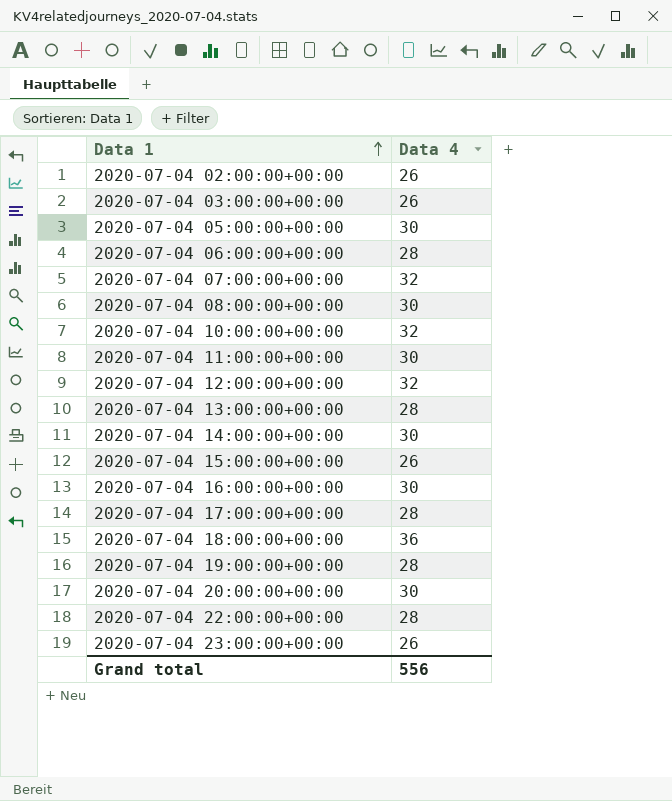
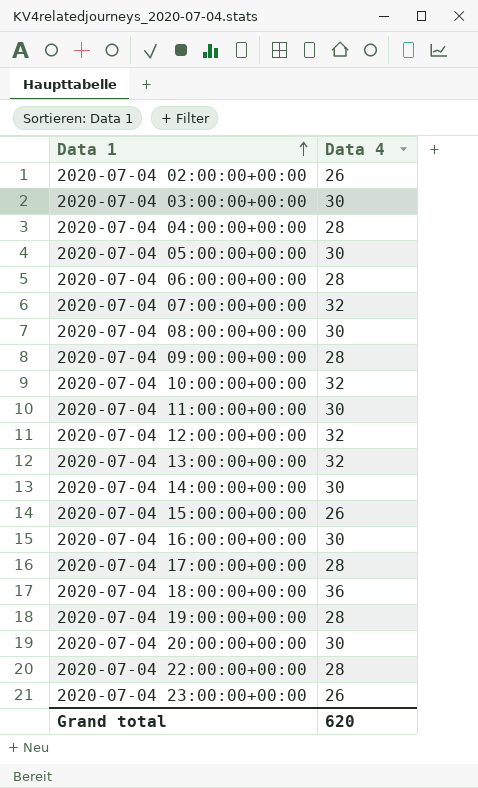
2020-07-04 03:00:00+00:00 | Data 4: 26 -> 30
row 2020-07-04 04:00:00+00:00: none -> 28
row 2020-07-04 09:00:00+00:00: none -> 28
2020-07-04 13:00:00+00:00 | Data 4: 28 -> 32
Grand total | Data 4: 556 -> 620

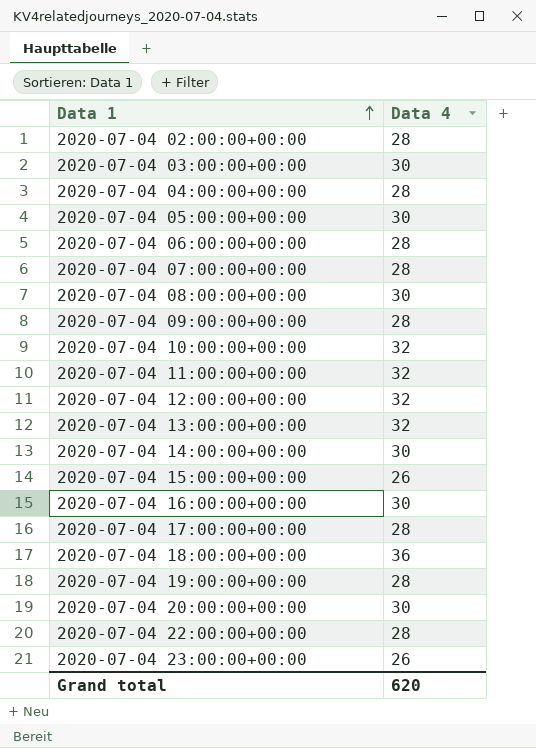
2020-07-04 02:00:00+00:00 | Data 4: 26 -> 28
2020-07-04 07:00:00+00:00 | Data 4: 32 -> 28
2020-07-04 11:00:00+00:00 | Data 4: 30 -> 32

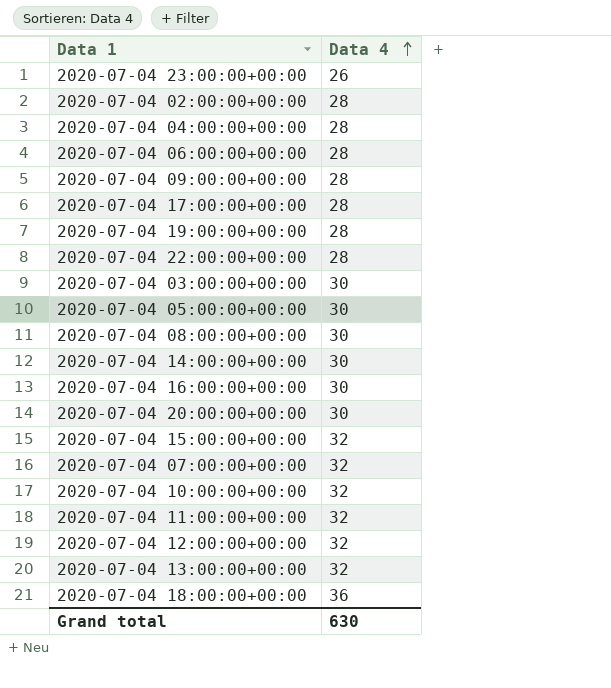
row order: Data 1 ascending -> Data 4 ascending
2020-07-04 15:00:00+00:00 | Data 4: 26 -> 32
2020-07-04 07:00:00+00:00 | Data 4: 28 -> 32
Grand total | Data 4: 620 -> 630

